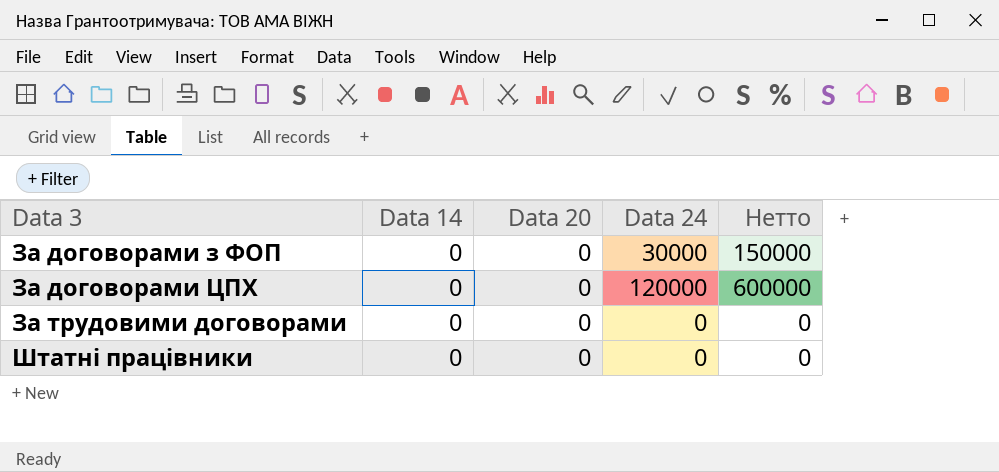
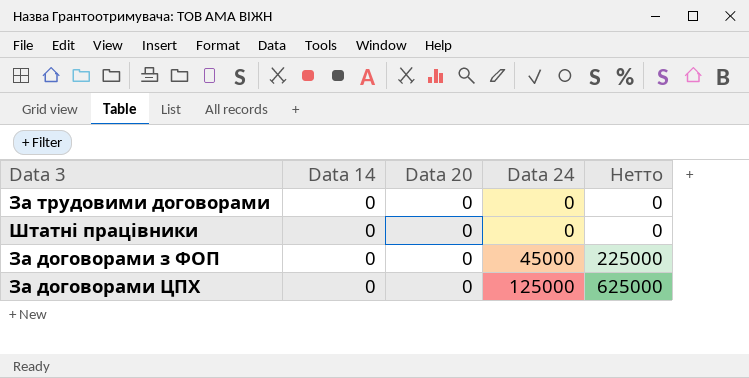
row order: Data 3 ascending -> Data 24 ascending
За договорами з ФОП | Data 24: 30000 -> 45000
За договорами з ФОП | Нетто: 150000 -> 225000
За договорами ЦПХ | Data 24: 120000 -> 125000
За договорами ЦПХ | Нетто: 600000 -> 625000

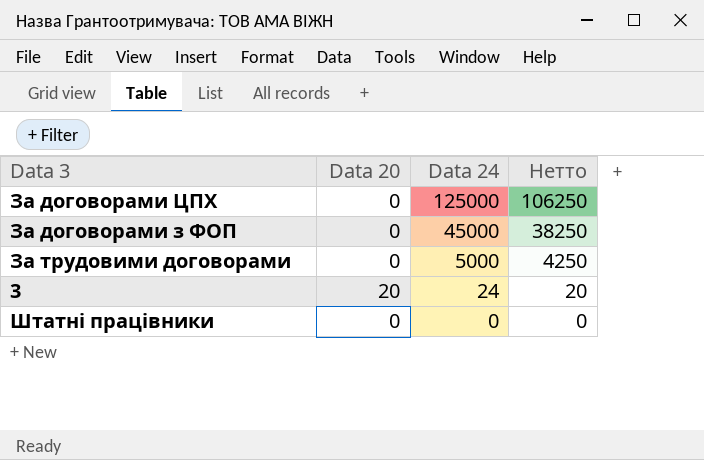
row order: Data 24 ascending -> Data 24 descending
column Data 14 | position: 2 -> none
column Нетто | formula: [Data 24] * 5 -> [Data 24] * 0,85
За трудовими договорами | Data 24: 0 -> 5000
row 3: none -> 20 | 24 | 20

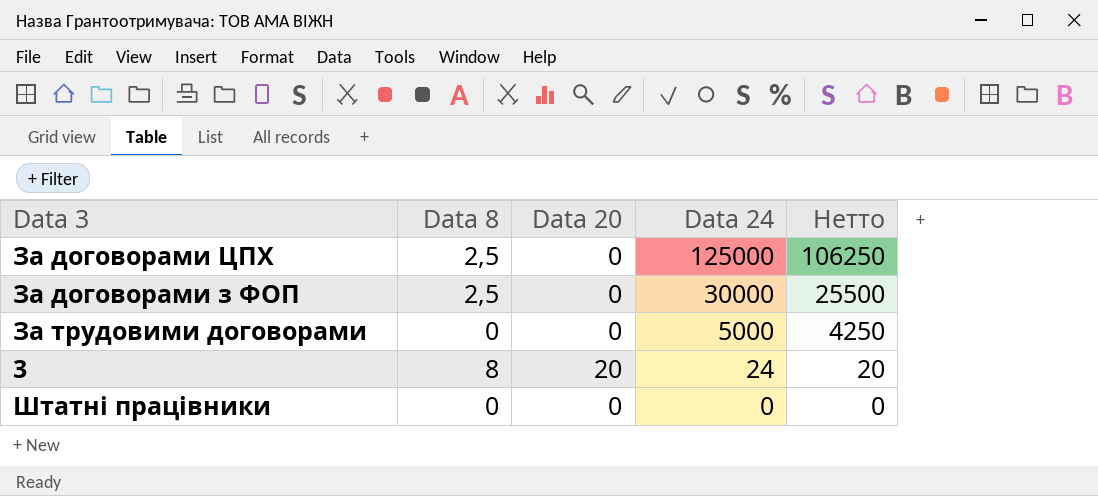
column Data 8 | position: none -> 2
За договорами з ФОП | Data 24: 45000 -> 30000
За договорами з ФОП | Нетто: 38250 -> 25500

